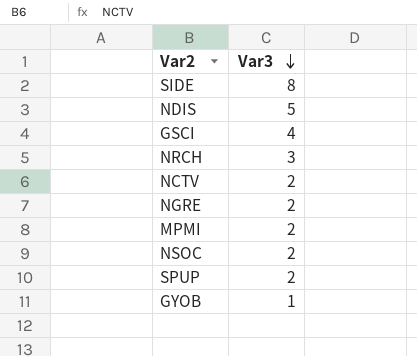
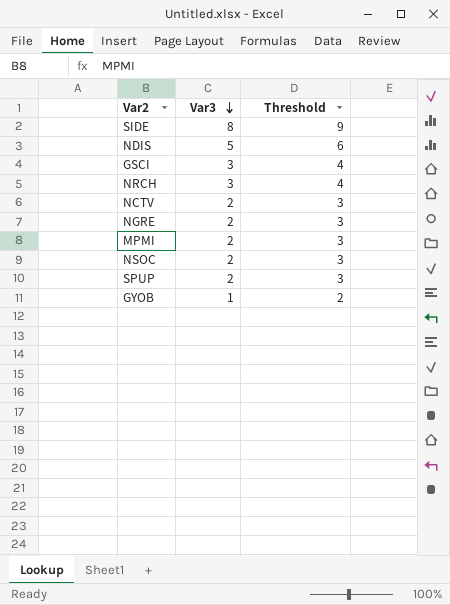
column Threshold | formula: none -> [Var3] + 1
GSCI | Var3: 4 -> 3

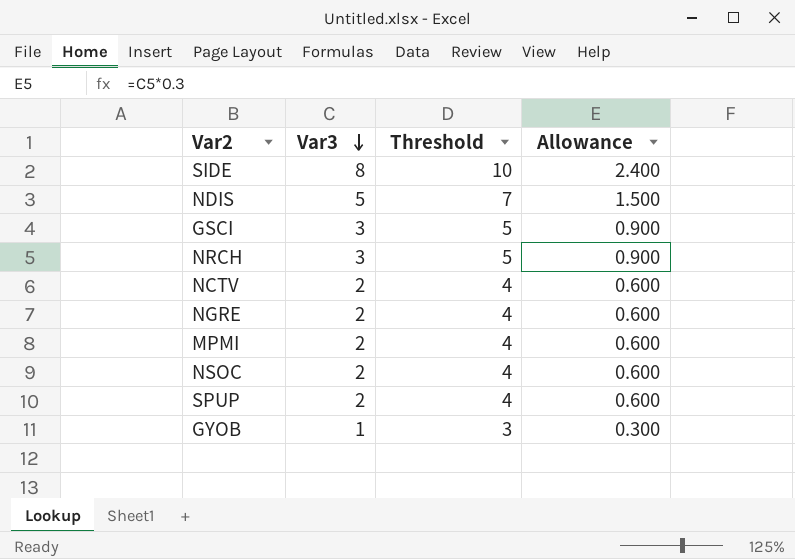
column Threshold | formula: [Var3] + 1 -> [Var3] + 2
column Allowance | formula: none -> [Var3] * 0.3

